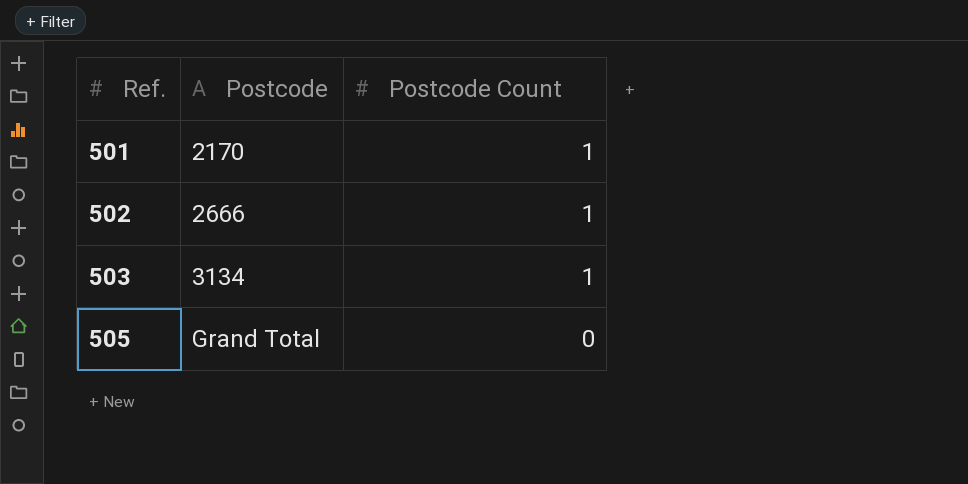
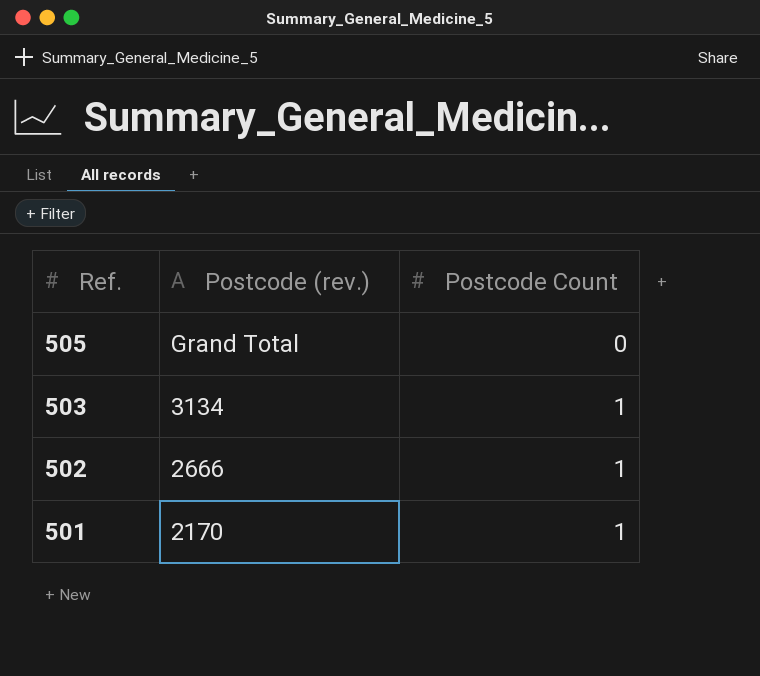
row order: Ref. ascending -> Ref. descending
column name: Postcode -> Postcode (rev.)

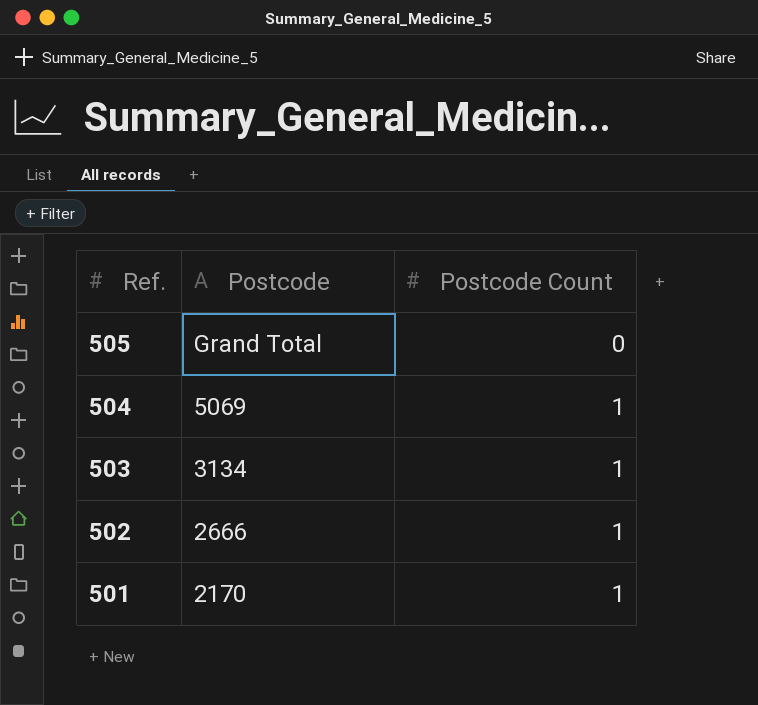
column name: Postcode (rev.) -> Postcode
row 504: none -> 5069 | 1

